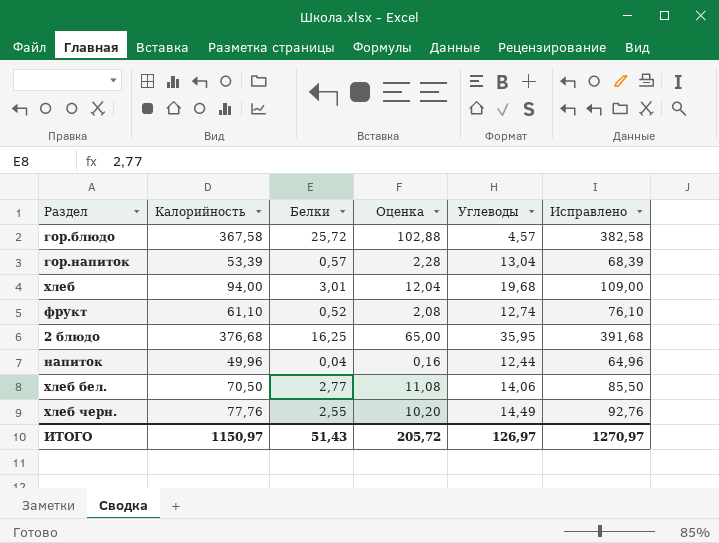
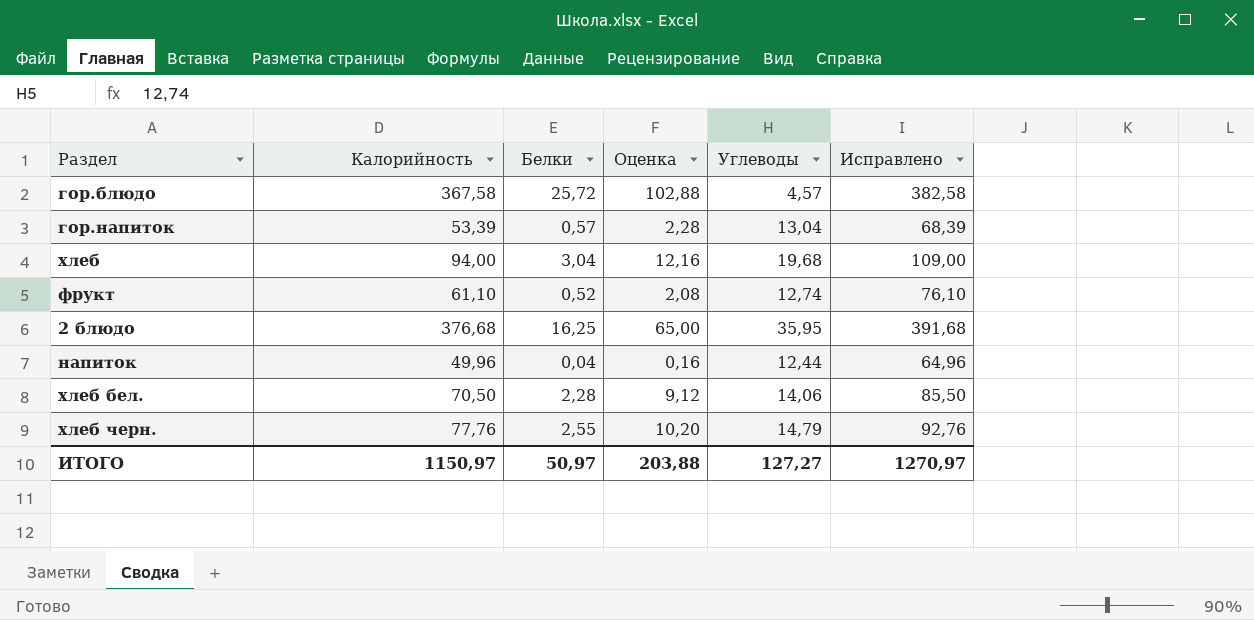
хлеб | Белки: 3,01 -> 3,04
хлеб | Оценка: 12,04 -> 12,16
хлеб бел. | Белки: 2,77 -> 2,28
хлеб бел. | Оценка: 11,08 -> 9,12
хлеб черн. | Углеводы: 14,49 -> 14,79
ИТОГО | Белки: 51,43 -> 50,97
ИТОГО | Оценка: 205,72 -> 203,88
ИТОГО | Углеводы: 126,97 -> 127,27

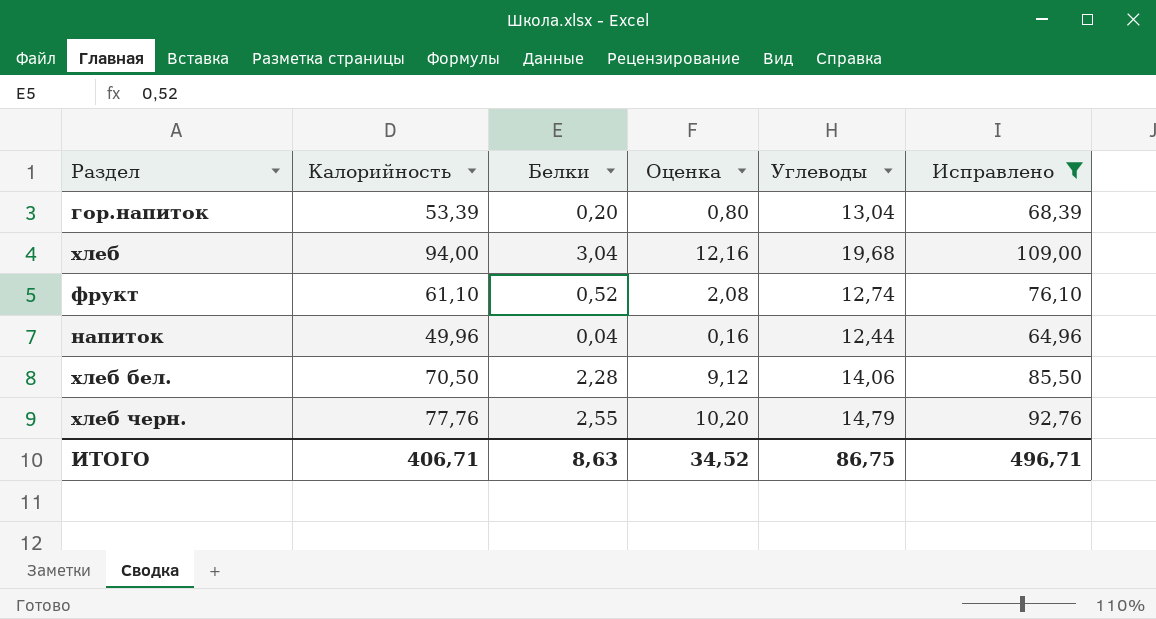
filter: none -> Исправлено <= 109,00
гор.напиток | Белки: 0,57 -> 0,20
гор.напиток | Оценка: 2,28 -> 0,80
ИТОГО | Калорийность: 1150,97 -> 406,71
ИТОГО | Белки: 50,97 -> 8,63
ИТОГО | Оценка: 203,88 -> 34,52
ИТОГО | Углеводы: 127,27 -> 86,75
ИТОГО | Исправлено: 1270,97 -> 496,71

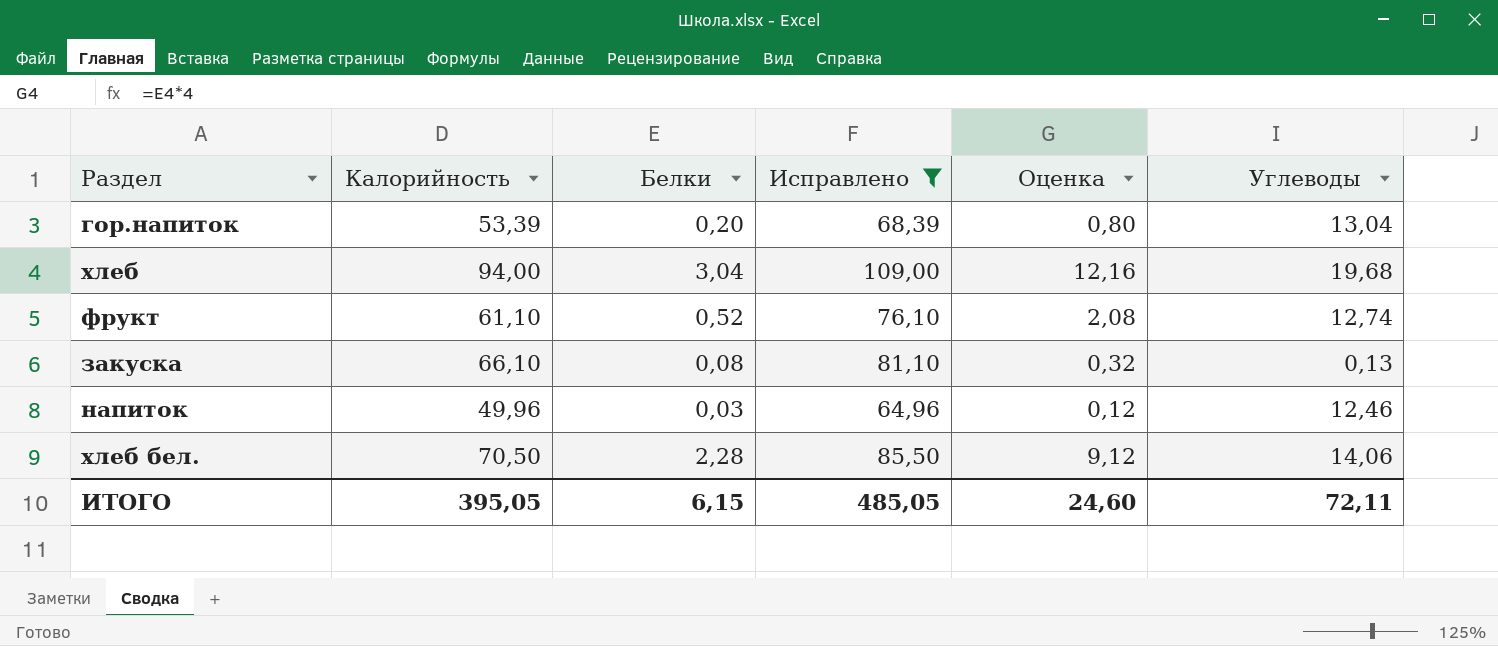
column Исправлено | position: 6 -> 4
row хлеб черн.: 77,76 | 2,55 | 10,20 | 14,79 | 92,76 -> none
row закуска: none -> 66,10 | 0,08 | 81,10 | 0,32 | 0,13
напиток | Белки: 0,04 -> 0,03
напиток | Оценка: 0,16 -> 0,12
напиток | Углеводы: 12,44 -> 12,46
ИТОГО | Калорийность: 406,71 -> 395,05
ИТОГО | Белки: 8,63 -> 6,15
ИТОГО | Исправлено: 496,71 -> 485,05
ИТОГО | Оценка: 34,52 -> 24,60
ИТОГО | Углеводы: 86,75 -> 72,11

